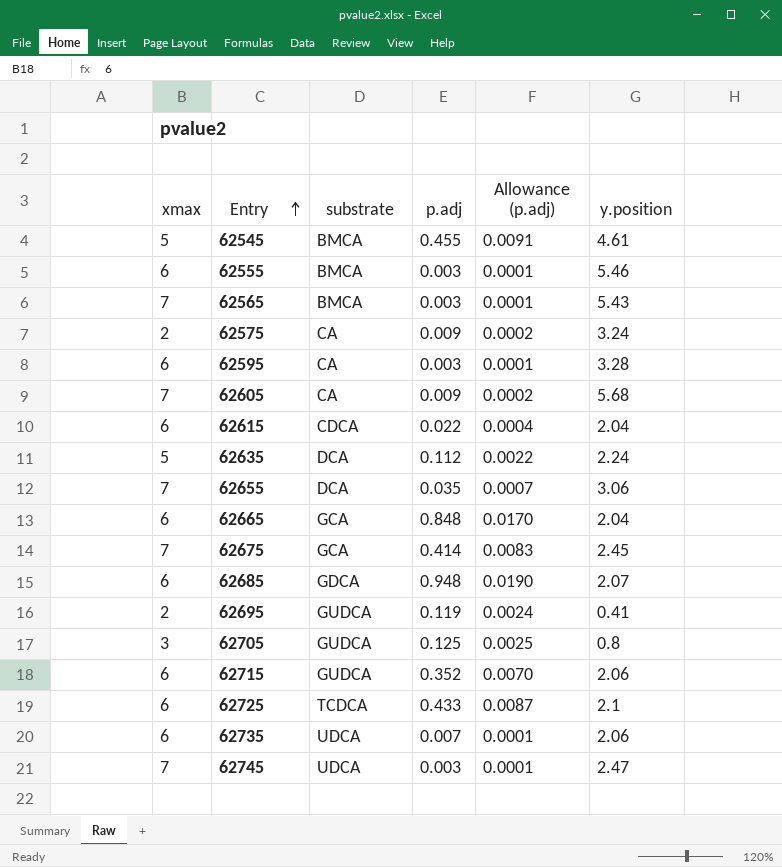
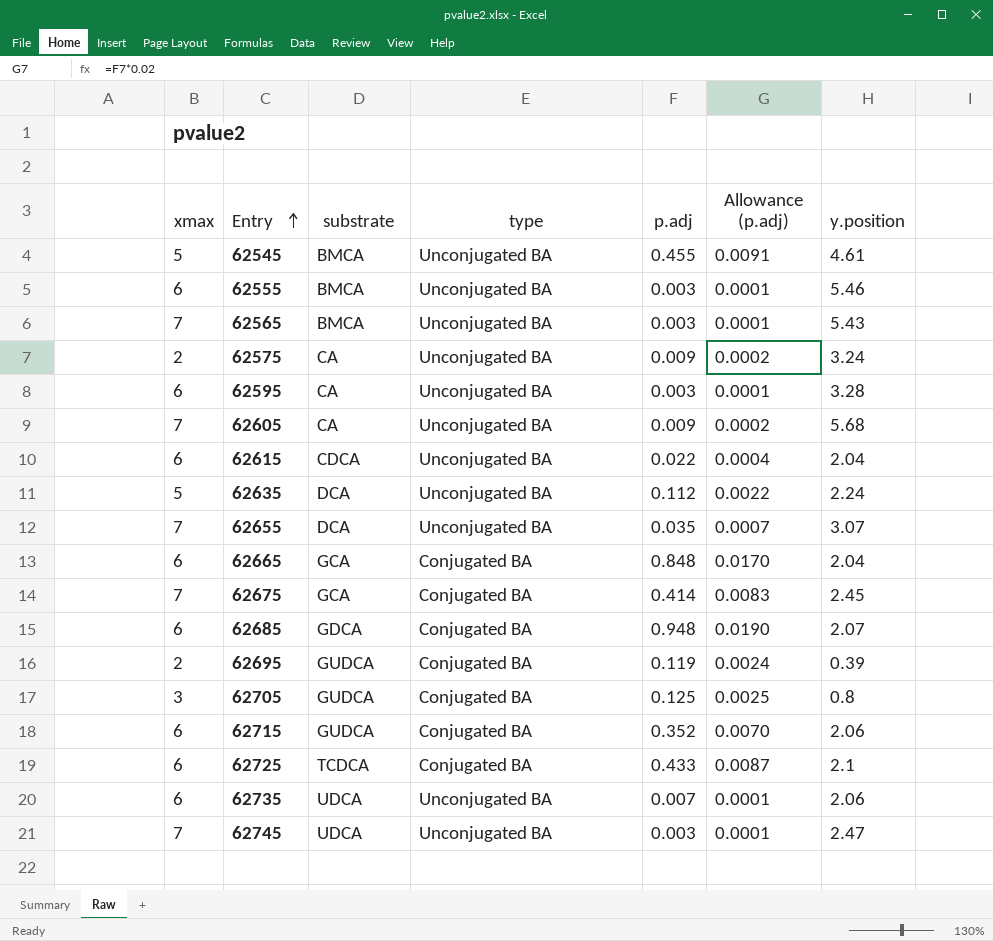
column type | position: none -> 4
62655 | y.position: 3.06 -> 3.07
62695 | y.position: 0.41 -> 0.39

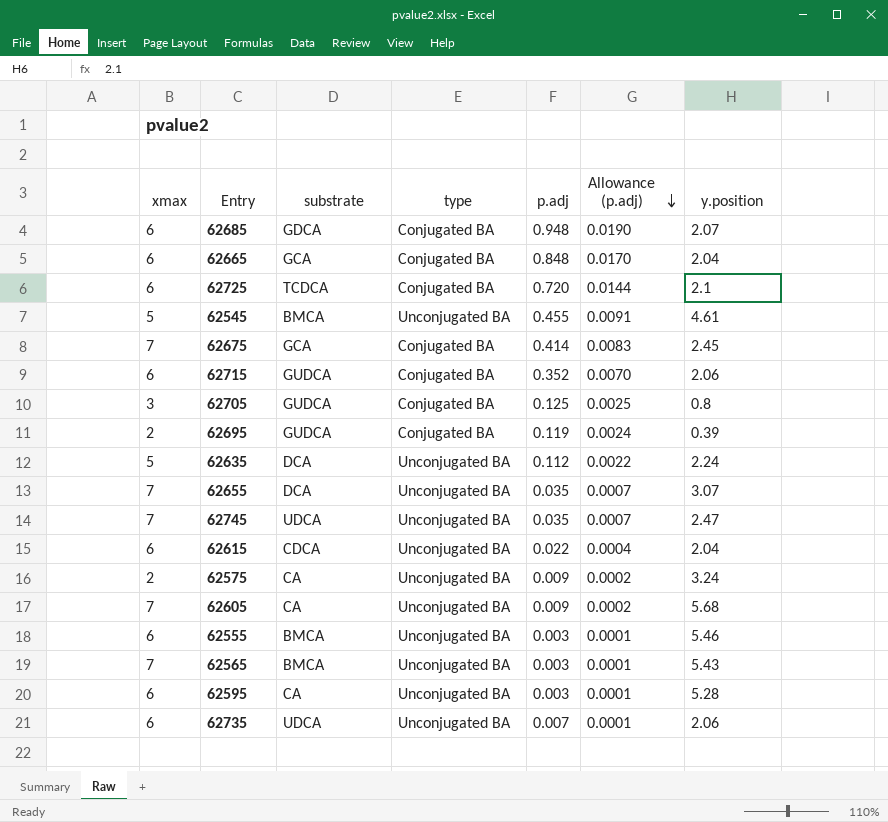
row order: Entry ascending -> Allowance (p.adj) descending
62725 | p.adj: 0.433 -> 0.720
62725 | Allowance (p.adj): 0.0087 -> 0.0144
62745 | p.adj: 0.003 -> 0.035
62745 | Allowance (p.adj): 0.0001 -> 0.0007
62595 | y.position: 3.28 -> 5.28

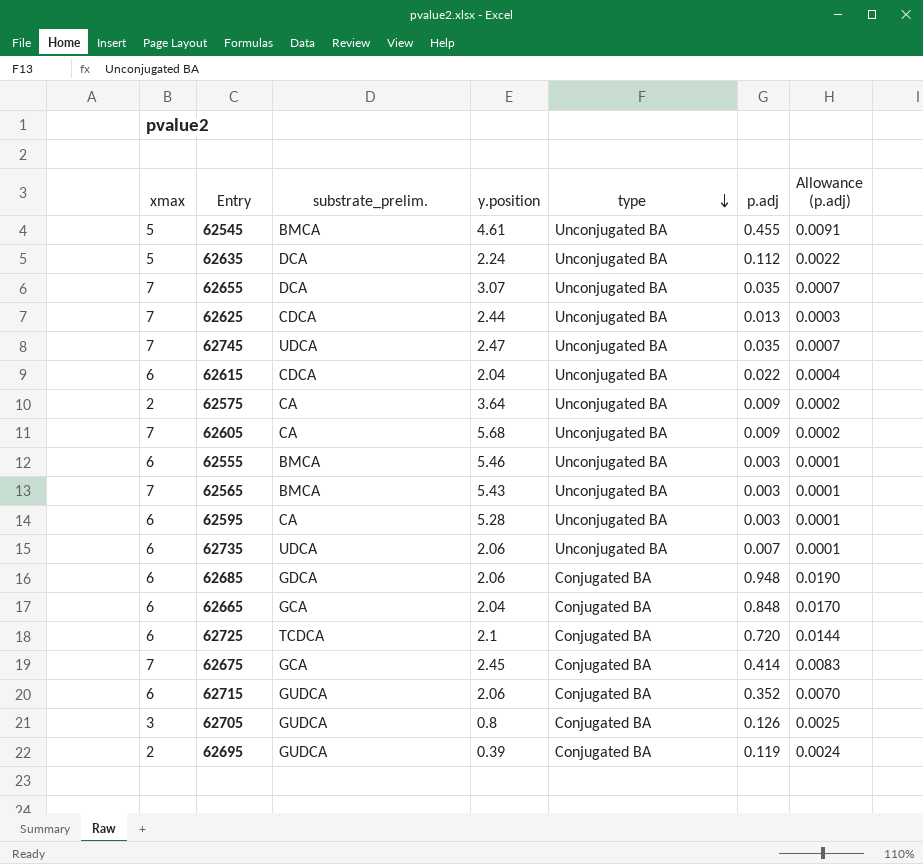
row order: Allowance (p.adj) descending -> type descending
column name: substrate -> substrate_prelim.
column y.position | position: 7 -> 4
row 62625: none -> 7 | CDCA | 2.44 | Unconjugated BA | 0.013 | 0.0003
62575 | y.position: 3.24 -> 3.64
62685 | y.position: 2.07 -> 2.06
62705 | p.adj: 0.125 -> 0.126

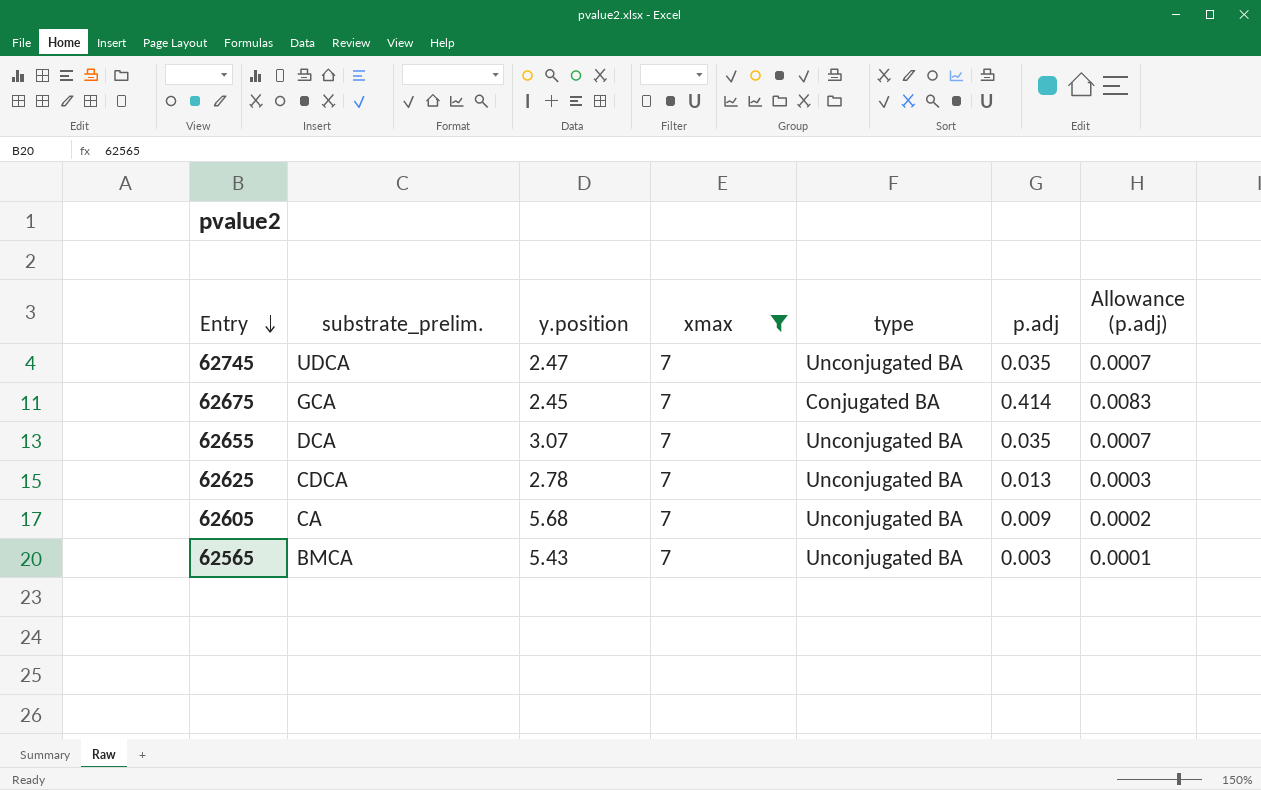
filter: none -> xmax = 7
row order: type descending -> Entry descending
column xmax | position: 1 -> 4
62625 | y.position: 2.44 -> 2.78

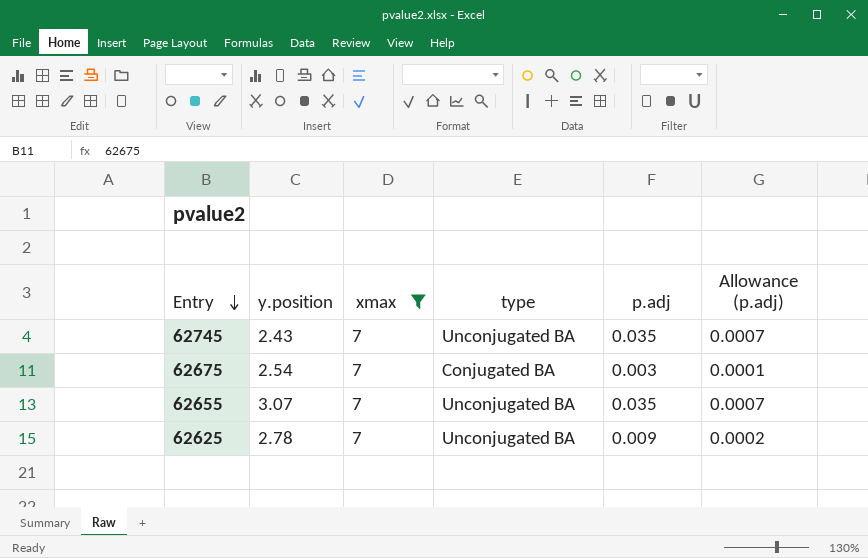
column substrate_prelim. | position: 2 -> none
row 62605: CA | 5.68 | 7 | Unconjugated BA | 0.009 | 0.0002 -> none
row 62565: BMCA | 5.43 | 7 | Unconjugated BA | 0.003 | 0.0001 -> none
62745 | y.position: 2.47 -> 2.43
62675 | y.position: 2.45 -> 2.54
62675 | p.adj: 0.414 -> 0.003
62675 | Allowance (p.adj): 0.0083 -> 0.0001
62625 | p.adj: 0.013 -> 0.009
62625 | Allowance (p.adj): 0.0003 -> 0.0002

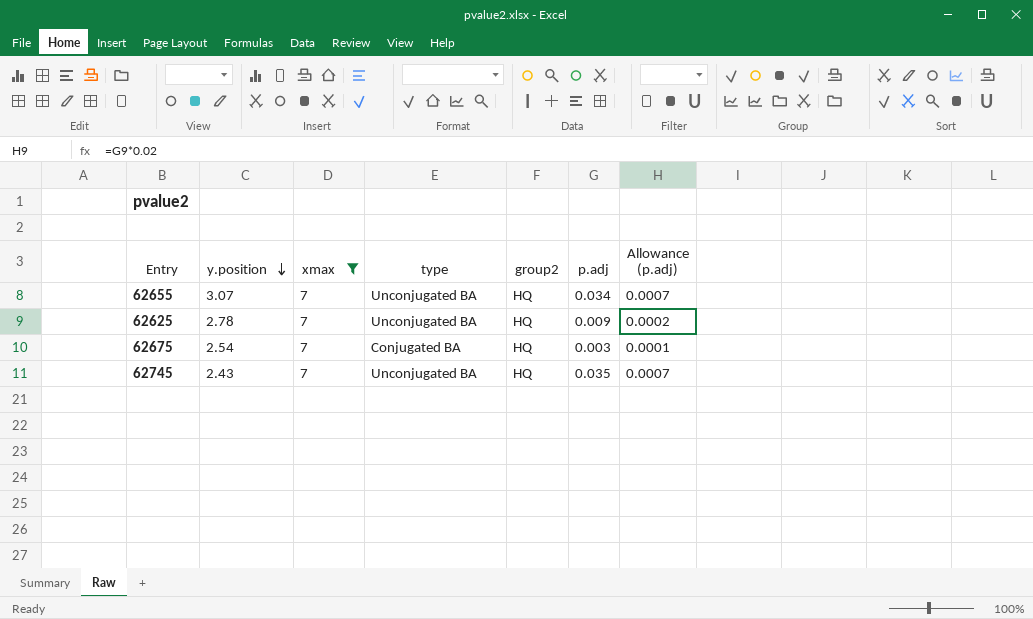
row order: Entry descending -> y.position descending
column group2 | position: none -> 5
62655 | p.adj: 0.035 -> 0.034

